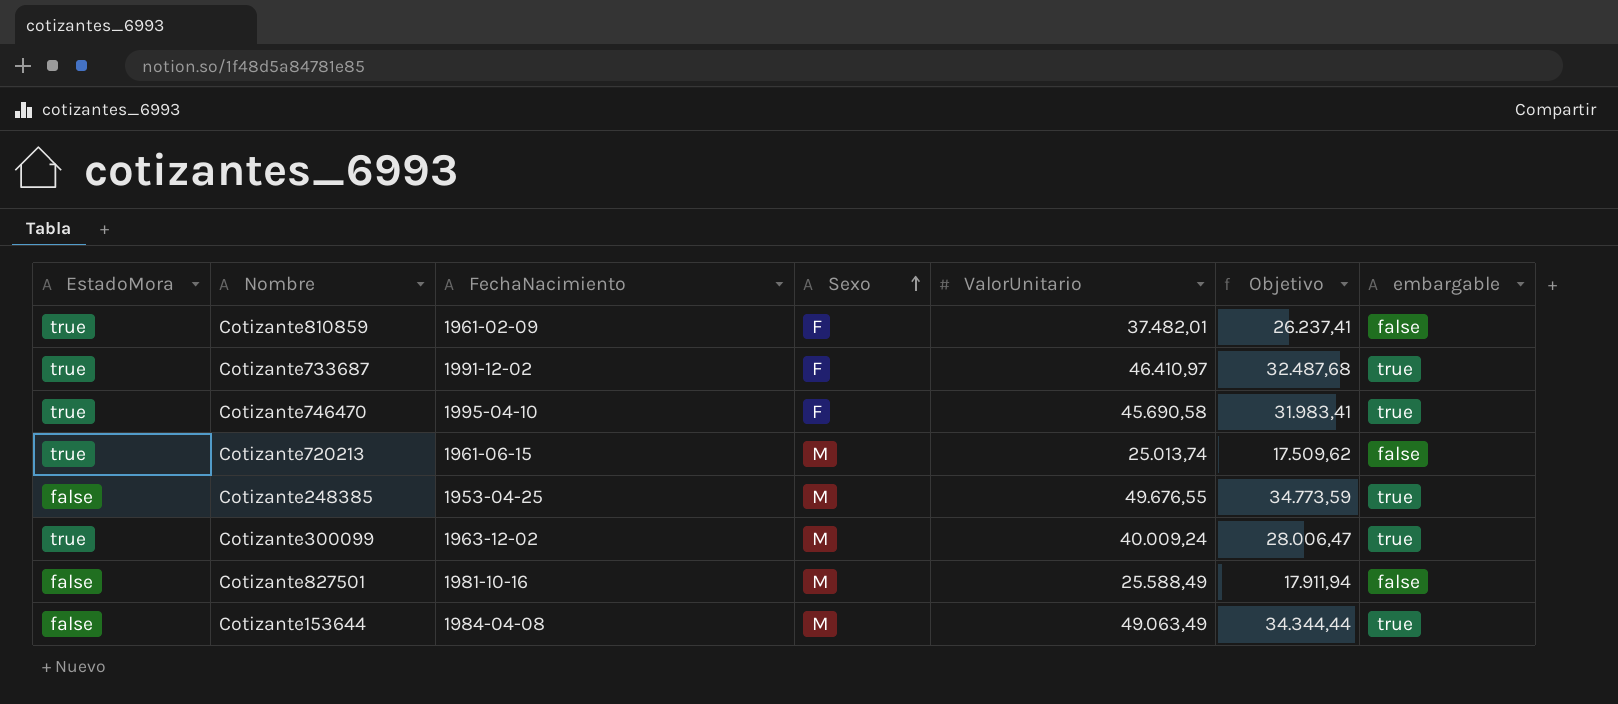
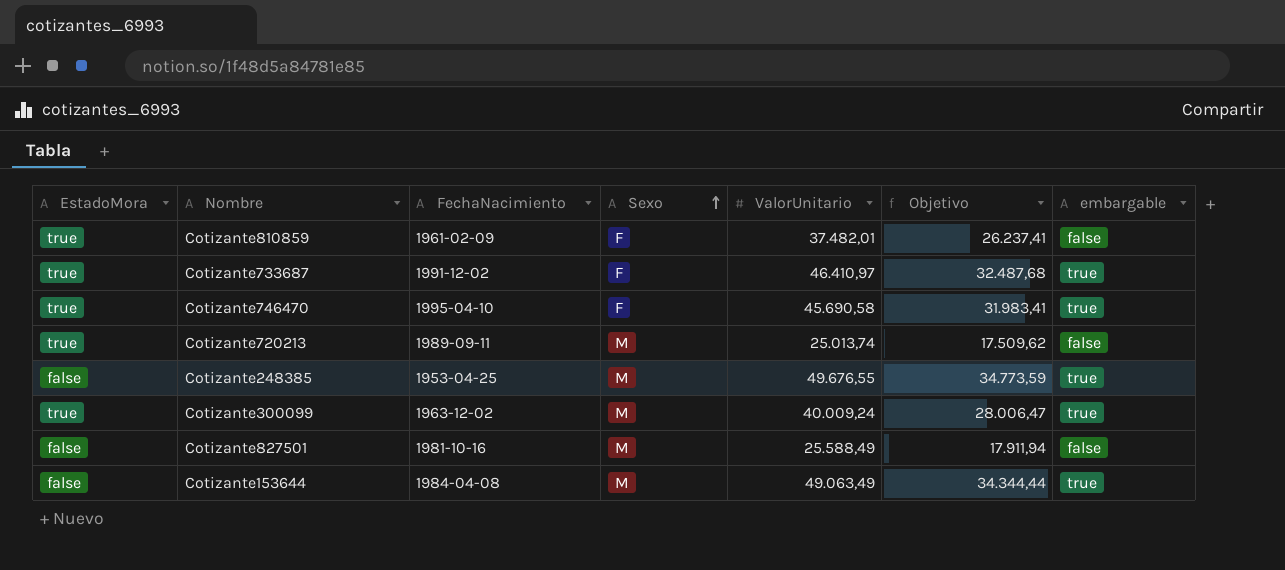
Cotizante720213 | FechaNacimiento: 1961-06-15 -> 1989-09-11

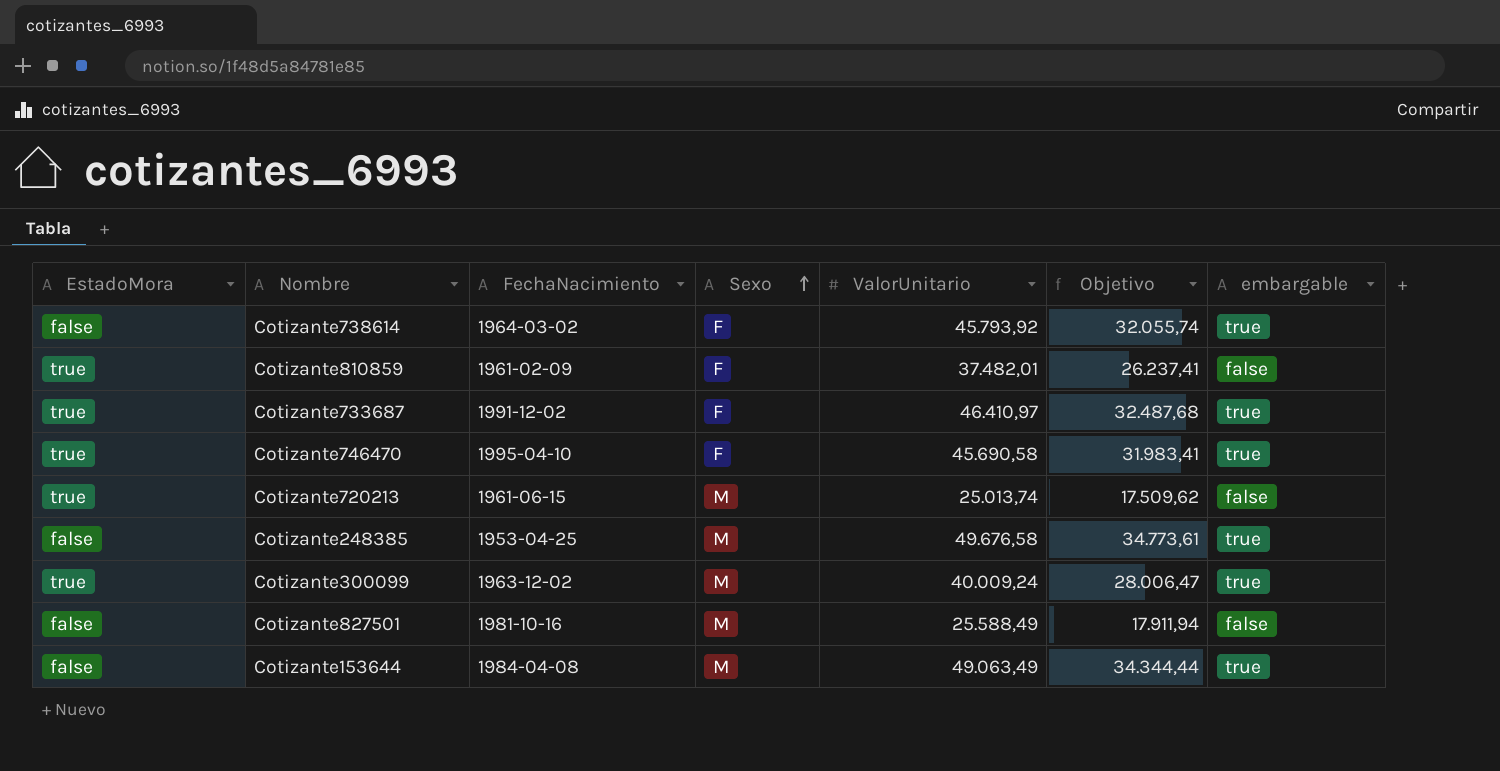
row Cotizante738614: none -> false | 1964-03-02 | F | 45.793,92 | 32.055,74 | true
Cotizante720213 | FechaNacimiento: 1989-09-11 -> 1961-06-15
Cotizante248385 | ValorUnitario: 49.676,55 -> 49.676,58
Cotizante248385 | Objetivo: 34.773,59 -> 34.773,61

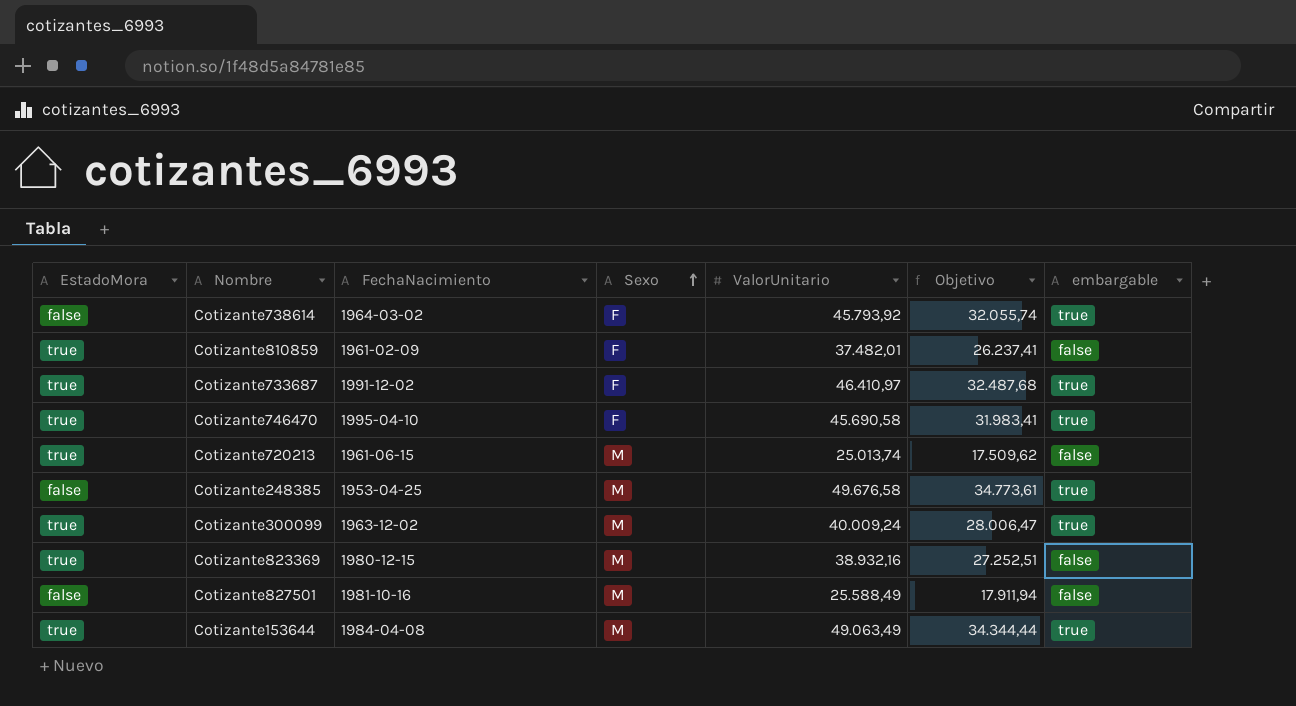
row Cotizante823369: none -> true | 1980-12-15 | M | 38.932,16 | 27.252,51 | false
Cotizante153644 | EstadoMora: false -> true

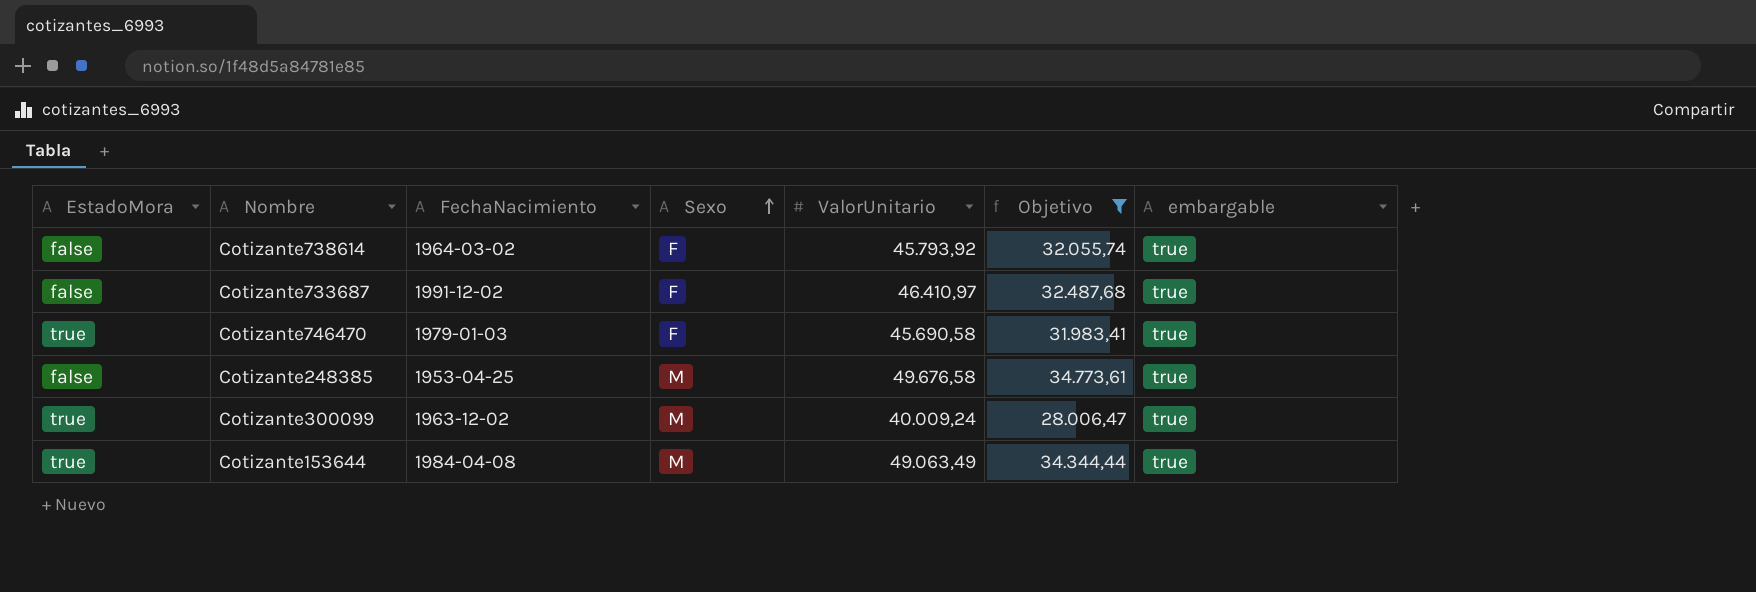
filter: none -> Objetivo >= 28.006,47
Cotizante733687 | EstadoMora: true -> false
Cotizante746470 | FechaNacimiento: 1995-04-10 -> 1979-01-03

